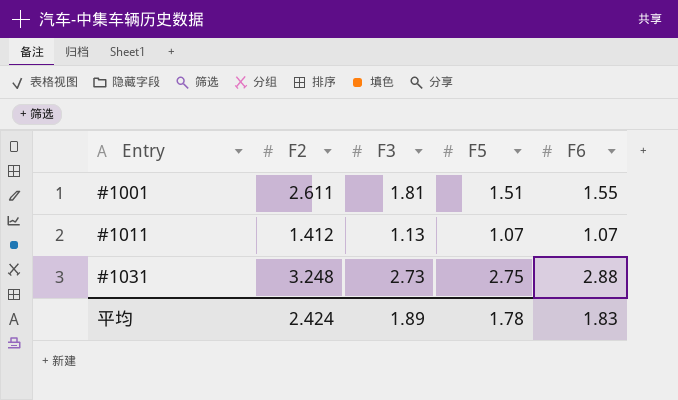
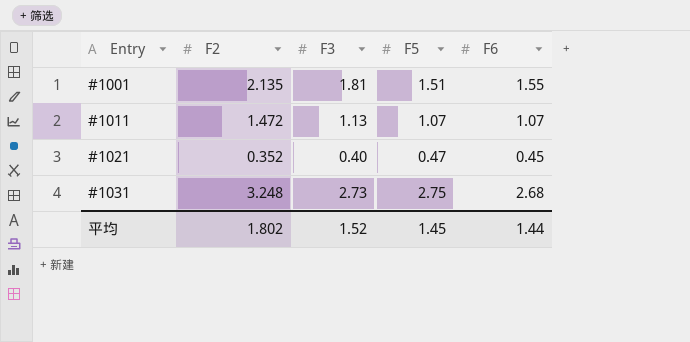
#1001 | F2: 2.611 -> 2.135
#1011 | F2: 1.412 -> 1.472
row #1021: none -> 0.352 | 0.40 | 0.47 | 0.45
#1031 | F6: 2.88 -> 2.68
平均 | F2: 2.424 -> 1.802
平均 | F3: 1.89 -> 1.52
平均 | F5: 1.78 -> 1.45
平均 | F6: 1.83 -> 1.44

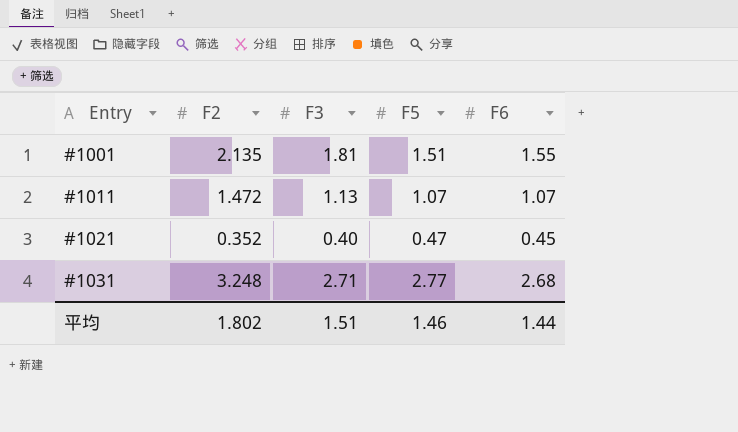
#1031 | F3: 2.73 -> 2.71
#1031 | F5: 2.75 -> 2.77
平均 | F3: 1.52 -> 1.51
平均 | F5: 1.45 -> 1.46

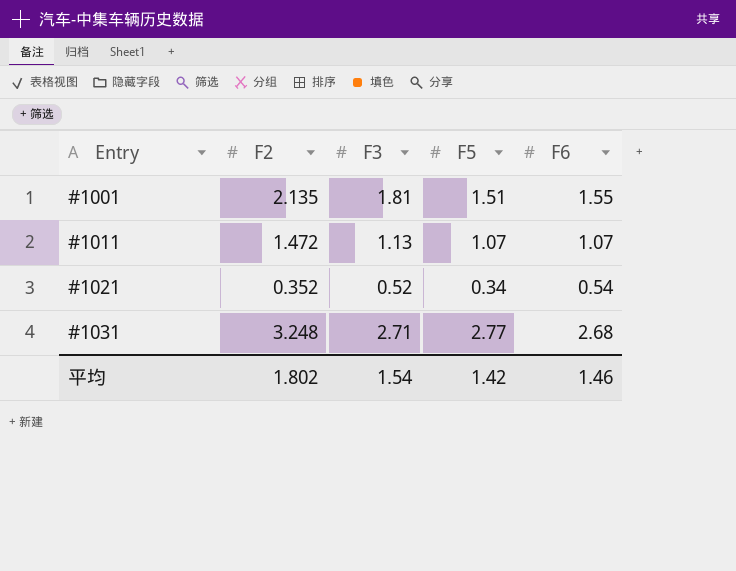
#1021 | F3: 0.40 -> 0.52
#1021 | F5: 0.47 -> 0.34
#1021 | F6: 0.45 -> 0.54
平均 | F3: 1.51 -> 1.54
平均 | F5: 1.46 -> 1.42
平均 | F6: 1.44 -> 1.46

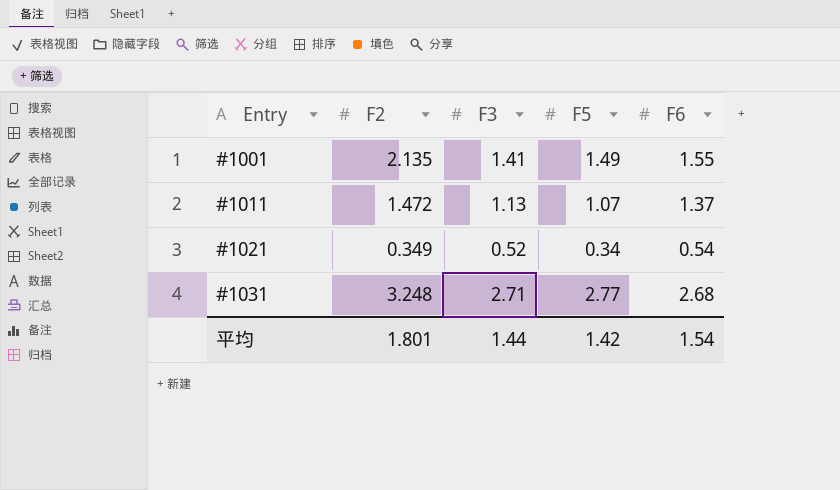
#1001 | F3: 1.81 -> 1.41
#1001 | F5: 1.51 -> 1.49
#1011 | F6: 1.07 -> 1.37
#1021 | F2: 0.352 -> 0.349
平均 | F2: 1.802 -> 1.801
平均 | F3: 1.54 -> 1.44
平均 | F6: 1.46 -> 1.54

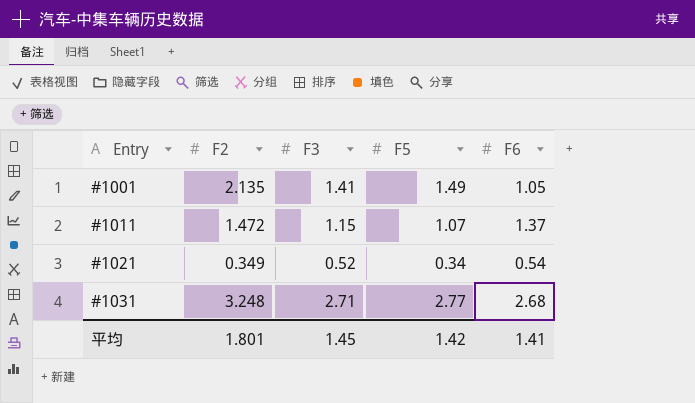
#1001 | F6: 1.55 -> 1.05
#1011 | F3: 1.13 -> 1.15
平均 | F3: 1.44 -> 1.45
平均 | F6: 1.54 -> 1.41

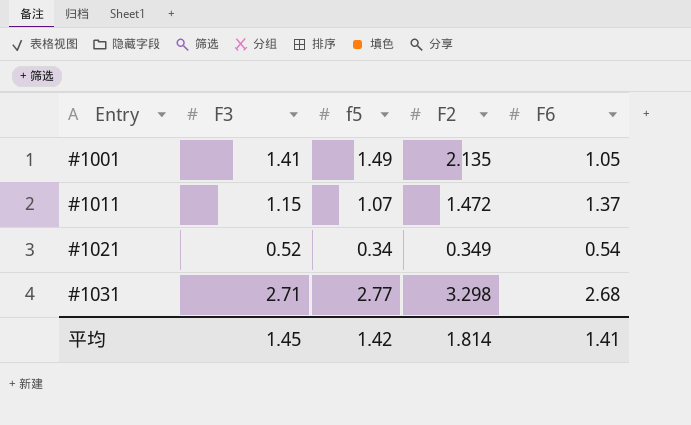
column name: F5 -> f5
column F2 | position: 2 -> 4
#1031 | F2: 3.248 -> 3.298
平均 | F2: 1.801 -> 1.814

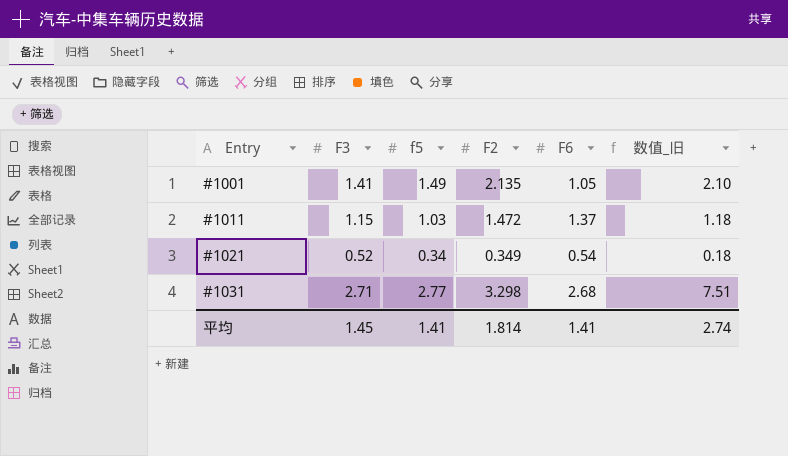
column 数值_旧 | formula: none -> [F3] * [f5]
#1011 | f5: 1.07 -> 1.03
平均 | f5: 1.42 -> 1.41

